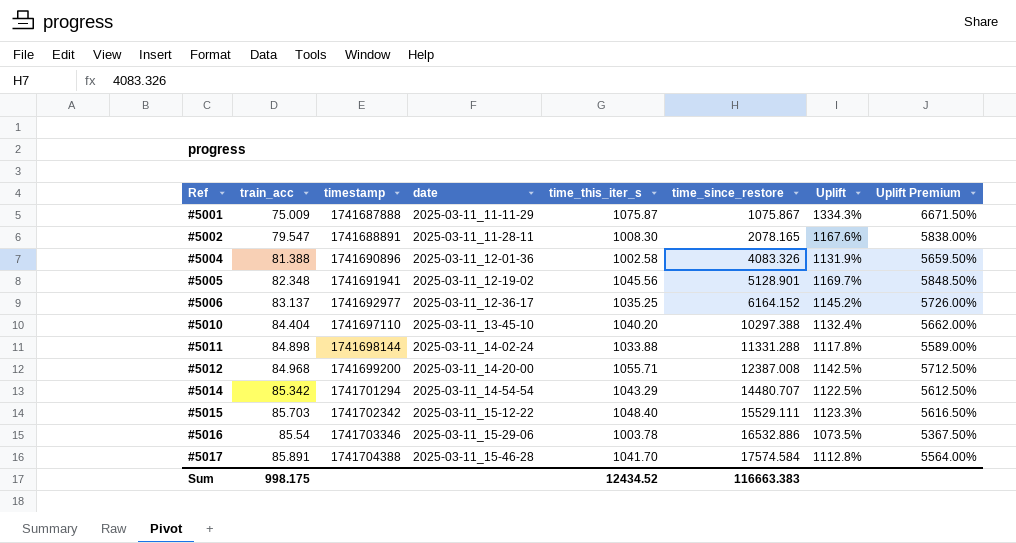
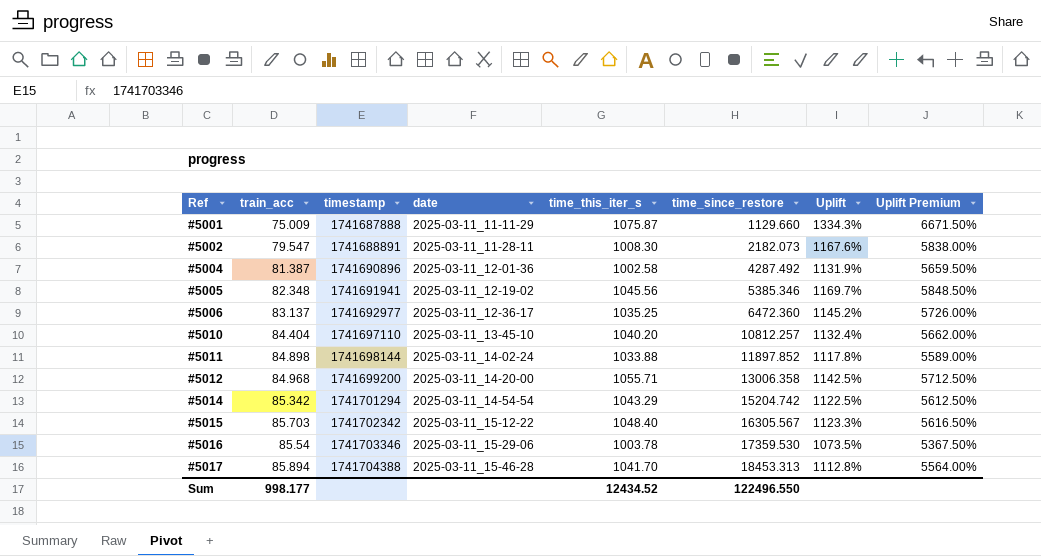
#5001 | time_since_restore: 1075.867 -> 1129.660
#5002 | time_since_restore: 2078.165 -> 2182.073
#5004 | train_acc: 81.388 -> 81.387
#5004 | time_since_restore: 4083.326 -> 4287.492
#5005 | time_since_restore: 5128.901 -> 5385.346
#5006 | time_since_restore: 6164.152 -> 6472.360
#5010 | time_since_restore: 10297.388 -> 10812.257
#5011 | time_since_restore: 11331.288 -> 11897.852
#5012 | time_since_restore: 12387.008 -> 13006.358
#5014 | time_since_restore: 14480.707 -> 15204.742
#5015 | time_since_restore: 15529.111 -> 16305.567
#5016 | time_since_restore: 16532.886 -> 17359.530
#5017 | train_acc: 85.891 -> 85.894
#5017 | time_since_restore: 17574.584 -> 18453.313
Sum | train_acc: 998.175 -> 998.177
Sum | time_since_restore: 116663.383 -> 122496.550

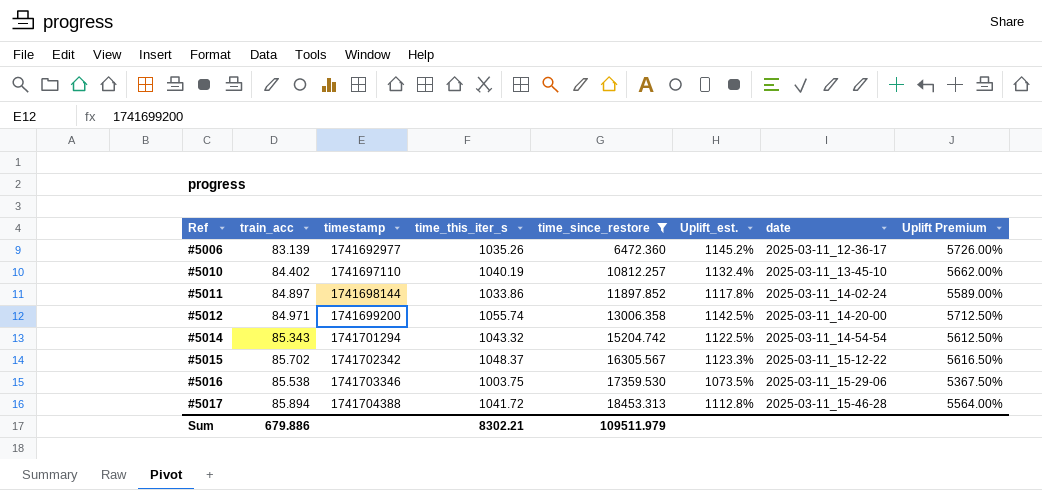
filter: none -> time_since_restore >= 6472.360
column name: Uplift -> Uplift_est.
column date | position: 4 -> 7
#5006 | train_acc: 83.137 -> 83.139
#5006 | time_this_iter_s: 1035.25 -> 1035.26
#5010 | train_acc: 84.404 -> 84.402
#5010 | time_this_iter_s: 1040.20 -> 1040.19
#5011 | train_acc: 84.898 -> 84.897
#5011 | time_this_iter_s: 1033.88 -> 1033.86
#5012 | train_acc: 84.968 -> 84.971
#5012 | time_this_iter_s: 1055.71 -> 1055.74
#5014 | train_acc: 85.342 -> 85.343
#5014 | time_this_iter_s: 1043.29 -> 1043.32
#5015 | train_acc: 85.703 -> 85.702
#5015 | time_this_iter_s: 1048.40 -> 1048.37
#5016 | train_acc: 85.54 -> 85.538
#5016 | time_this_iter_s: 1003.78 -> 1003.75
#5017 | time_this_iter_s: 1041.70 -> 1041.72
Sum | train_acc: 998.177 -> 679.886
Sum | time_this_iter_s: 12434.52 -> 8302.21
Sum | time_since_restore: 122496.550 -> 109511.979

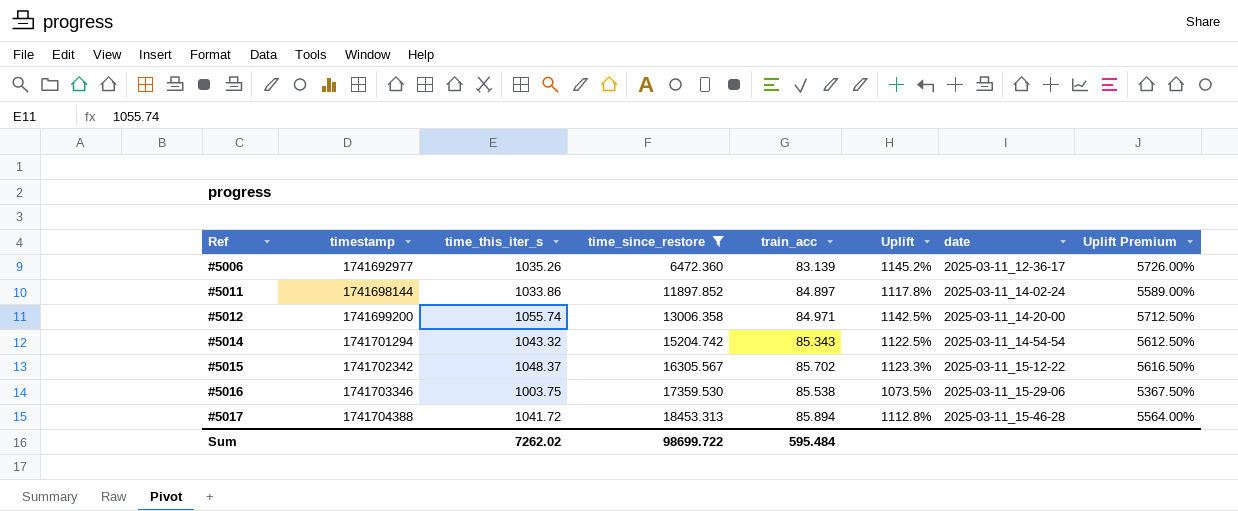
column train_acc | position: 2 -> 5
column name: Uplift_est. -> Uplift
row #5010: 84.402 | 1741697110 | 1040.19 | 10812.257 | 1132.4% | 2025-03-11_13-45-10 | 5662.00% -> none
Sum | time_this_iter_s: 8302.21 -> 7262.02
Sum | time_since_restore: 109511.979 -> 98699.722
Sum | train_acc: 679.886 -> 595.484

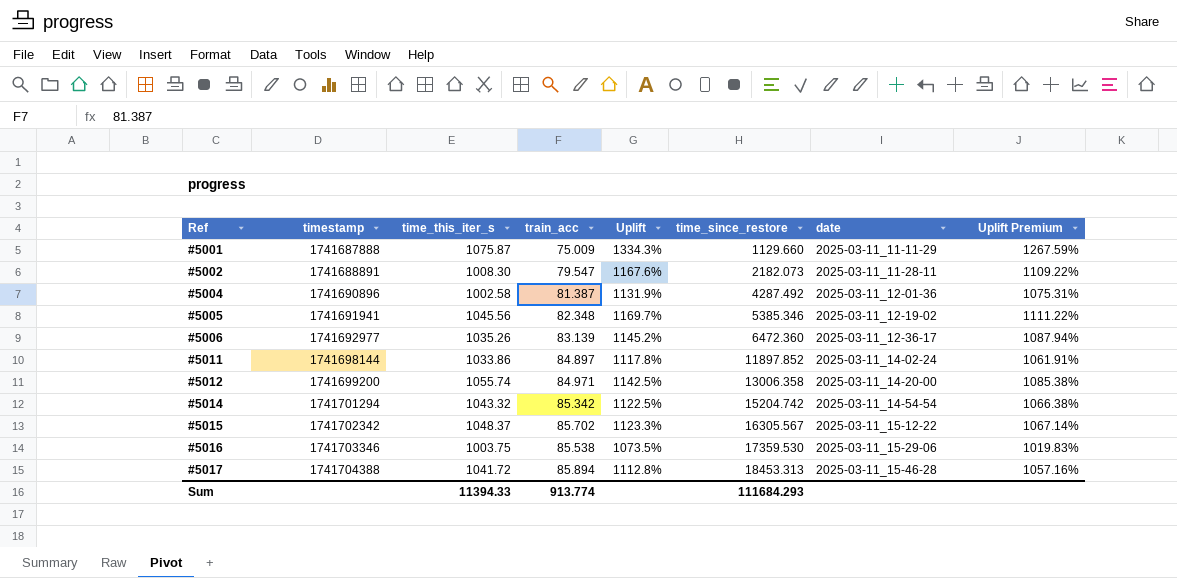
filter: time_since_restore >= 6472.360 -> none
column time_since_restore | position: 4 -> 6
column Uplift Premium | formula: [Uplift] * 5 -> [Uplift] * 0.95
#5014 | train_acc: 85.343 -> 85.342
Sum | time_this_iter_s: 7262.02 -> 11394.33
Sum | train_acc: 595.484 -> 913.774
Sum | time_since_restore: 98699.722 -> 111684.293

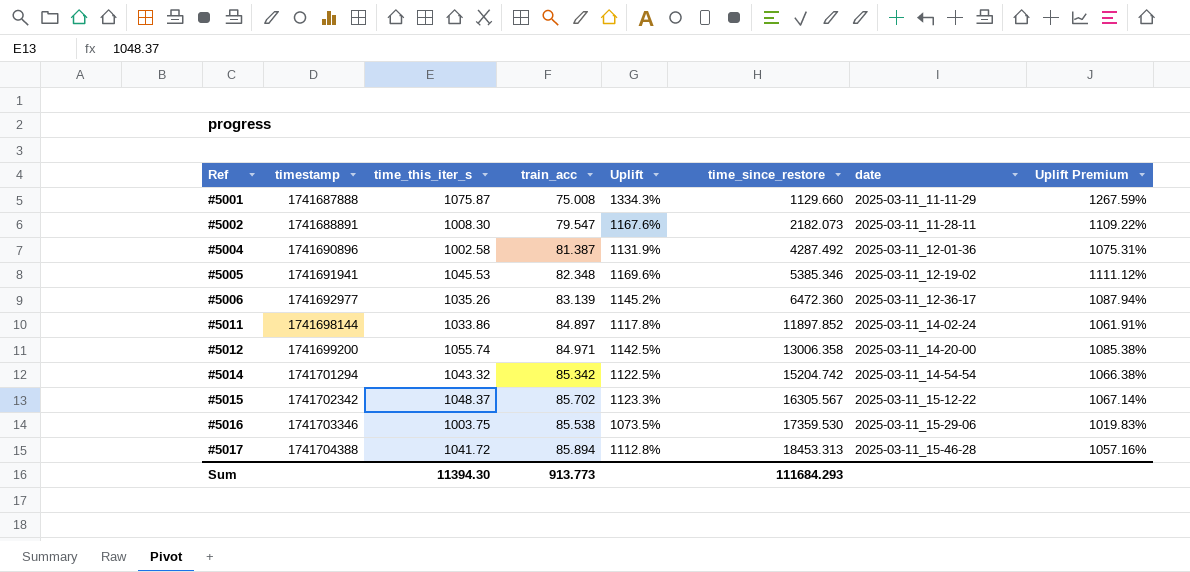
#5001 | train_acc: 75.009 -> 75.008
#5005 | time_this_iter_s: 1045.56 -> 1045.53
#5005 | Uplift: 1169.7% -> 1169.6%
#5005 | Uplift Premium: 1111.22% -> 1111.12%
Sum | time_this_iter_s: 11394.33 -> 11394.30
Sum | train_acc: 913.774 -> 913.773

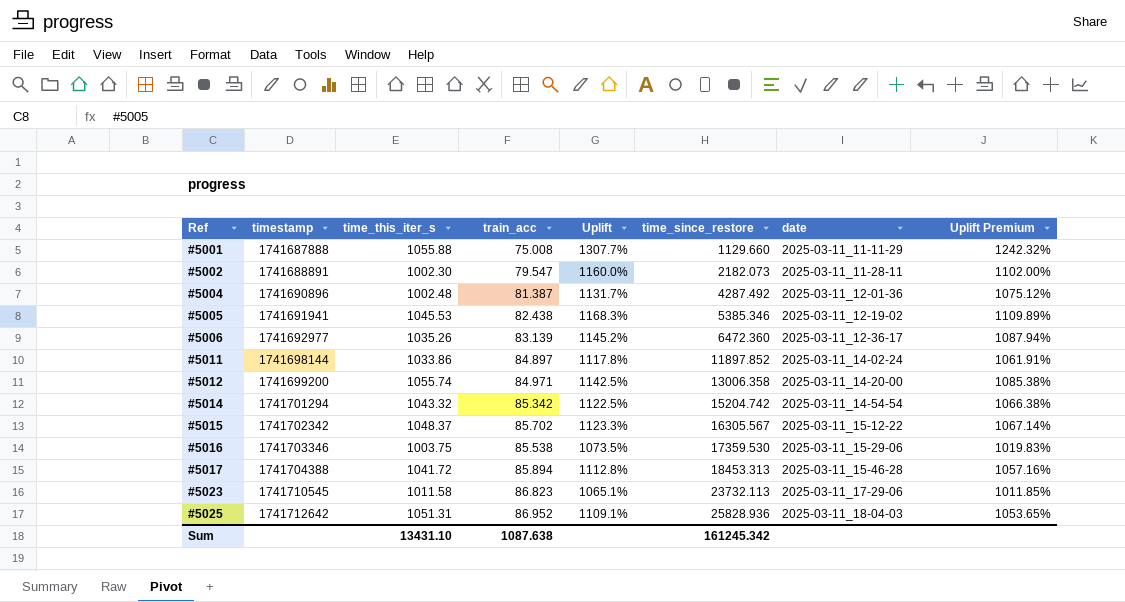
#5001 | time_this_iter_s: 1075.87 -> 1055.88
#5001 | Uplift: 1334.3% -> 1307.7%
#5001 | Uplift Premium: 1267.59% -> 1242.32%
#5002 | time_this_iter_s: 1008.30 -> 1002.30
#5002 | Uplift: 1167.6% -> 1160.0%
#5002 | Uplift Premium: 1109.22% -> 1102.00%
#5004 | time_this_iter_s: 1002.58 -> 1002.48
#5004 | Uplift: 1131.9% -> 1131.7%
#5004 | Uplift Premium: 1075.31% -> 1075.12%
#5005 | train_acc: 82.348 -> 82.438
#5005 | Uplift: 1169.6% -> 1168.3%
#5005 | Uplift Premium: 1111.12% -> 1109.89%
row #5023: none -> 1741710545 | 1011.58 | 86.823 | 1065.1% | 23732.113 | 2025-03-11_17-29-06 | 1011.85%
row #5025: none -> 1741712642 | 1051.31 | 86.952 | 1109.1% | 25828.936 | 2025-03-11_18-04-03 | 1053.65%
Sum | time_this_iter_s: 11394.30 -> 13431.10
Sum | train_acc: 913.773 -> 1087.638
Sum | time_since_restore: 111684.293 -> 161245.342

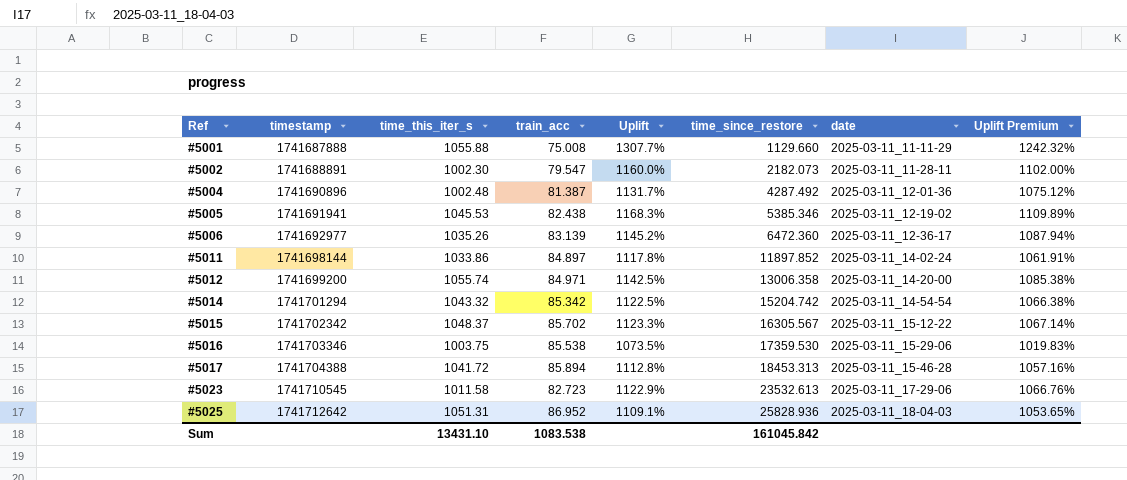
#5023 | train_acc: 86.823 -> 82.723
#5023 | Uplift: 1065.1% -> 1122.9%
#5023 | time_since_restore: 23732.113 -> 23532.613
#5023 | Uplift Premium: 1011.85% -> 1066.76%
Sum | train_acc: 1087.638 -> 1083.538
Sum | time_since_restore: 161245.342 -> 161045.842

